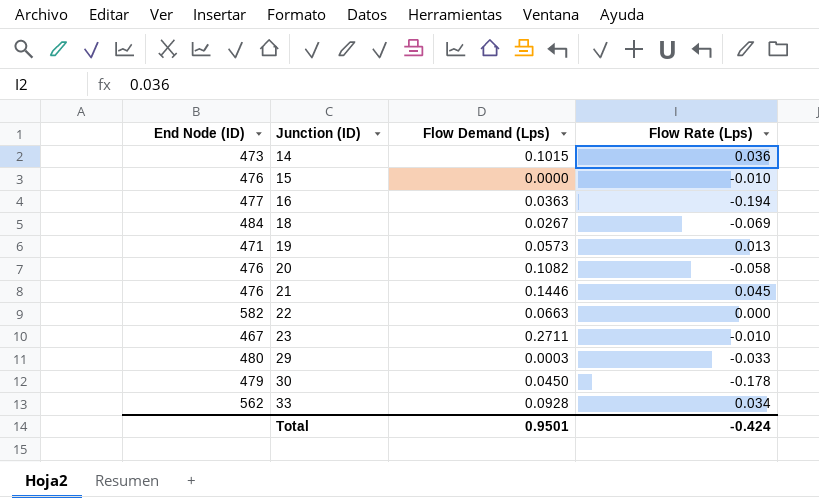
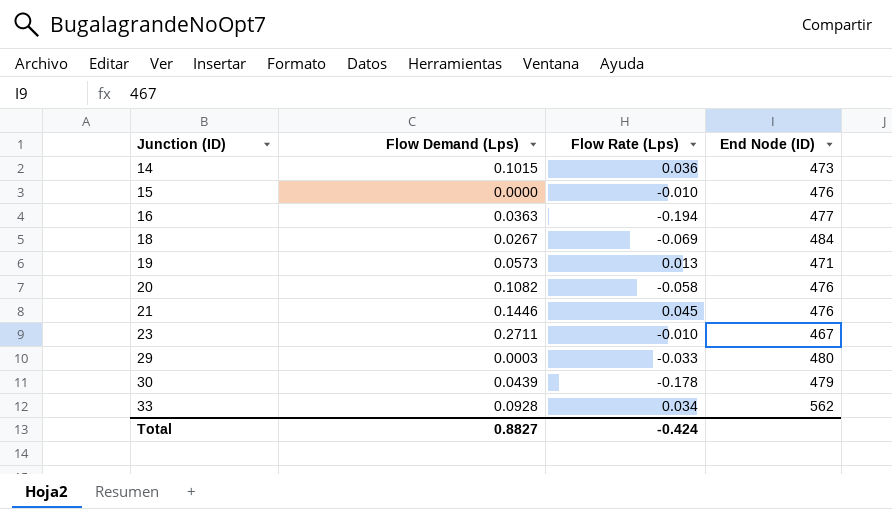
column End Node (ID) | position: 1 -> 4
row 22: 582 | 0.0663 | 0.000 -> none
30 | Flow Demand (Lps): 0.0450 -> 0.0439
Total | Flow Demand (Lps): 0.9501 -> 0.8827

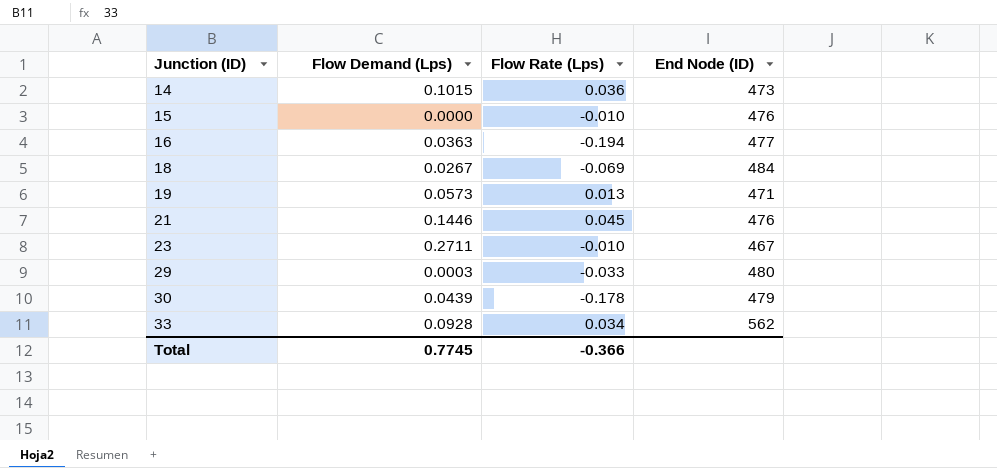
row 20: 0.1082 | -0.058 | 476 -> none
Total | Flow Demand (Lps): 0.8827 -> 0.7745
Total | Flow Rate (Lps): -0.424 -> -0.366

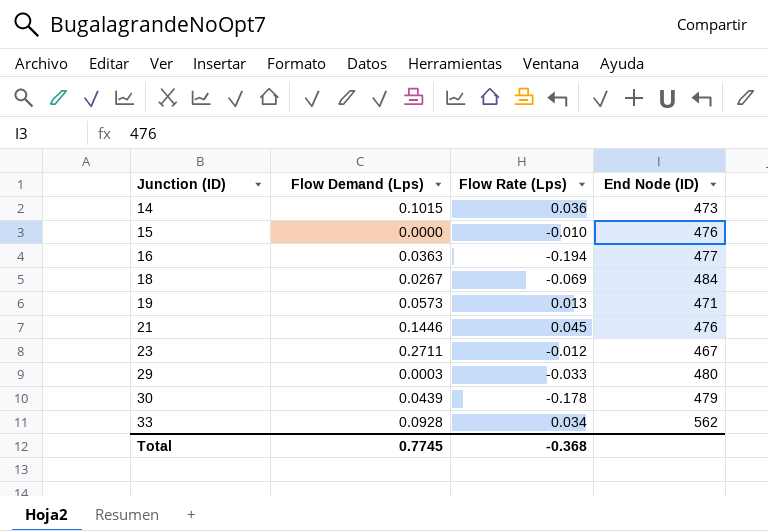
23 | Flow Rate (Lps): -0.010 -> -0.012
Total | Flow Rate (Lps): -0.366 -> -0.368

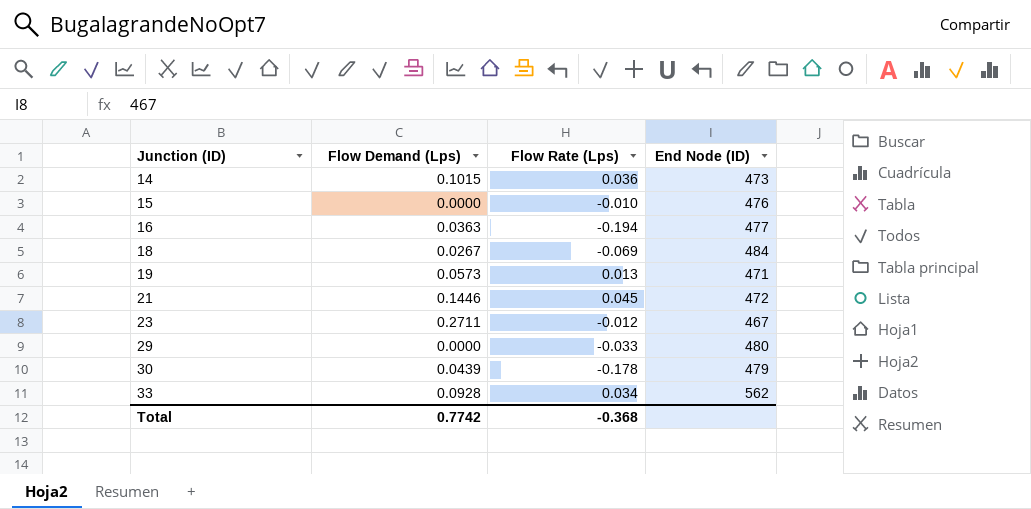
21 | End Node (ID): 476 -> 472
29 | Flow Demand (Lps): 0.0003 -> 0.0000
Total | Flow Demand (Lps): 0.7745 -> 0.7742

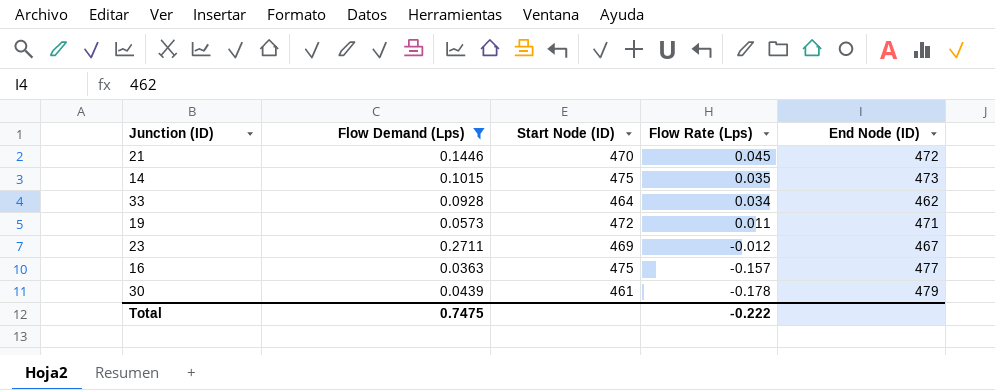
filter: none -> Flow Demand (Lps) >= 0.0363
row order: Junction (ID) ascending -> Flow Rate (Lps) descending
column Start Node (ID) | position: none -> 3
14 | Flow Rate (Lps): 0.036 -> 0.035
33 | End Node (ID): 562 -> 462
19 | Flow Rate (Lps): 0.013 -> 0.011
16 | Flow Rate (Lps): -0.194 -> -0.157
Total | Flow Demand (Lps): 0.7742 -> 0.7475
Total | Flow Rate (Lps): -0.368 -> -0.222

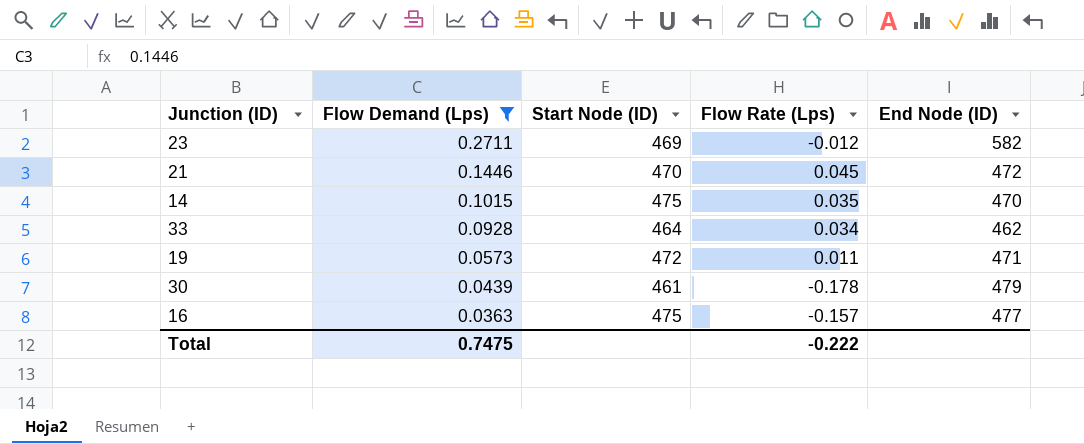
row order: Flow Rate (Lps) descending -> Flow Demand (Lps) descending
23 | End Node (ID): 467 -> 582
14 | End Node (ID): 473 -> 470

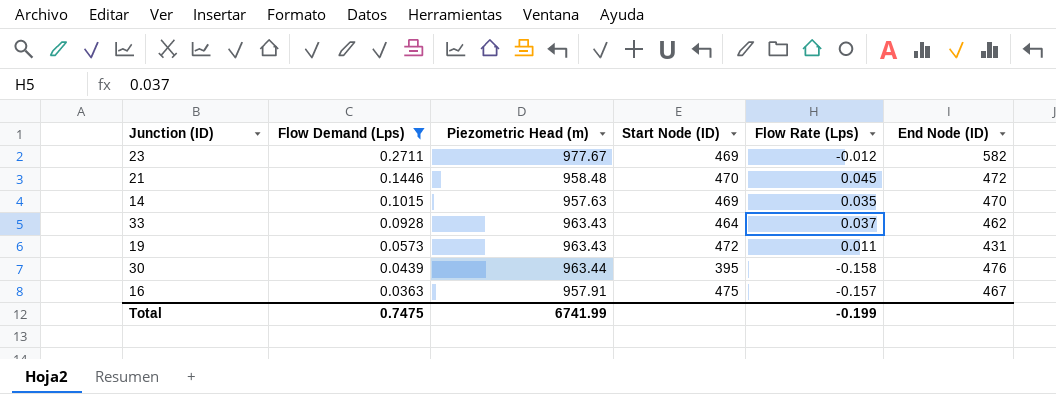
column Piezometric Head (m) | position: none -> 3
14 | Start Node (ID): 475 -> 469
33 | Flow Rate (Lps): 0.034 -> 0.037
19 | End Node (ID): 471 -> 431
30 | Start Node (ID): 461 -> 395
30 | Flow Rate (Lps): -0.178 -> -0.158
30 | End Node (ID): 479 -> 476
16 | End Node (ID): 477 -> 467
Total | Flow Rate (Lps): -0.222 -> -0.199

